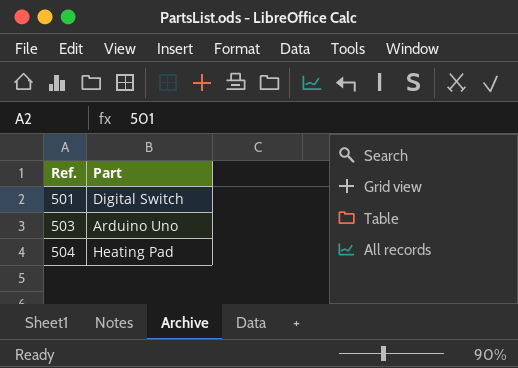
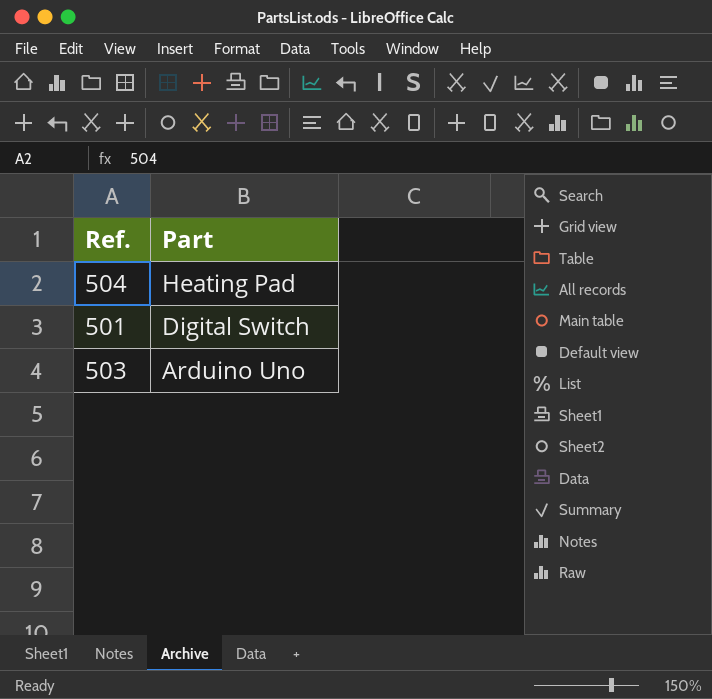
row order: Ref. ascending -> Part descending

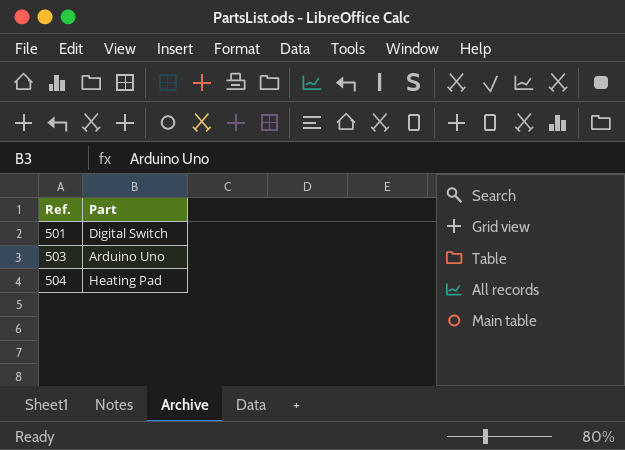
row order: Part descending -> Ref. ascending

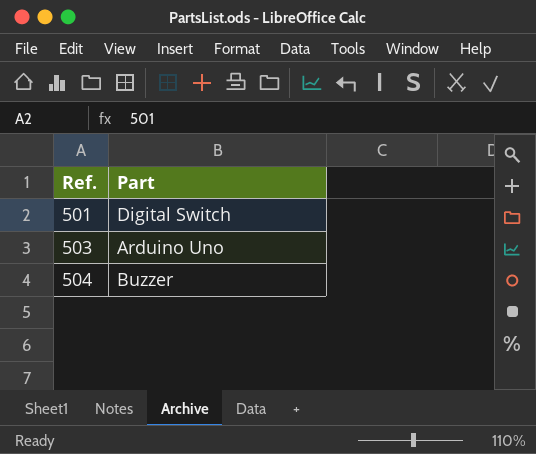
504 | Part: Heating Pad -> Buzzer

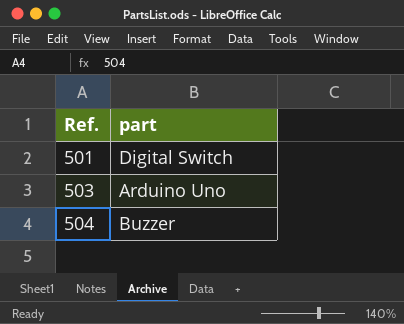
column name: Part -> part

